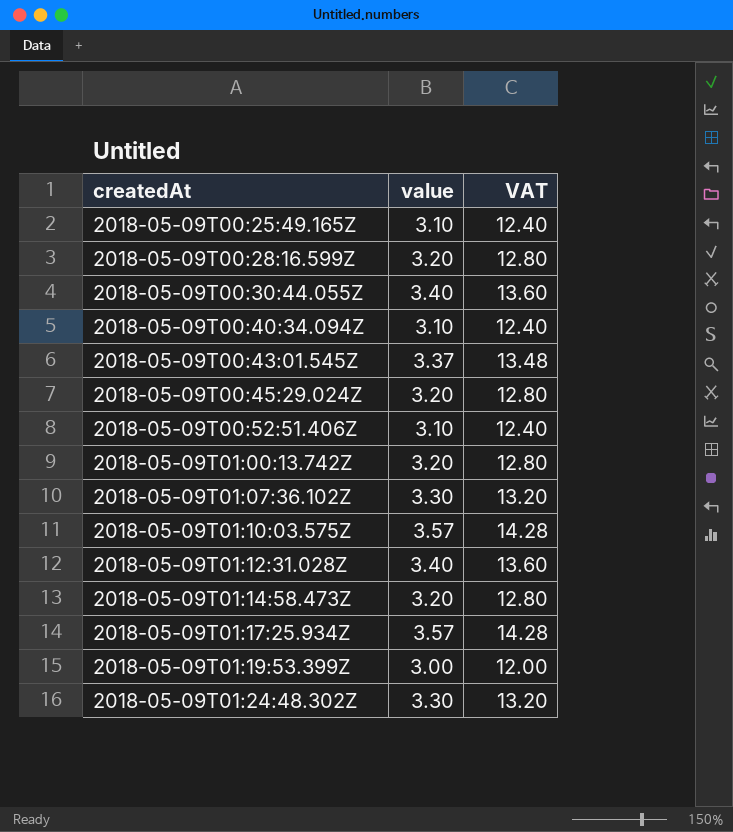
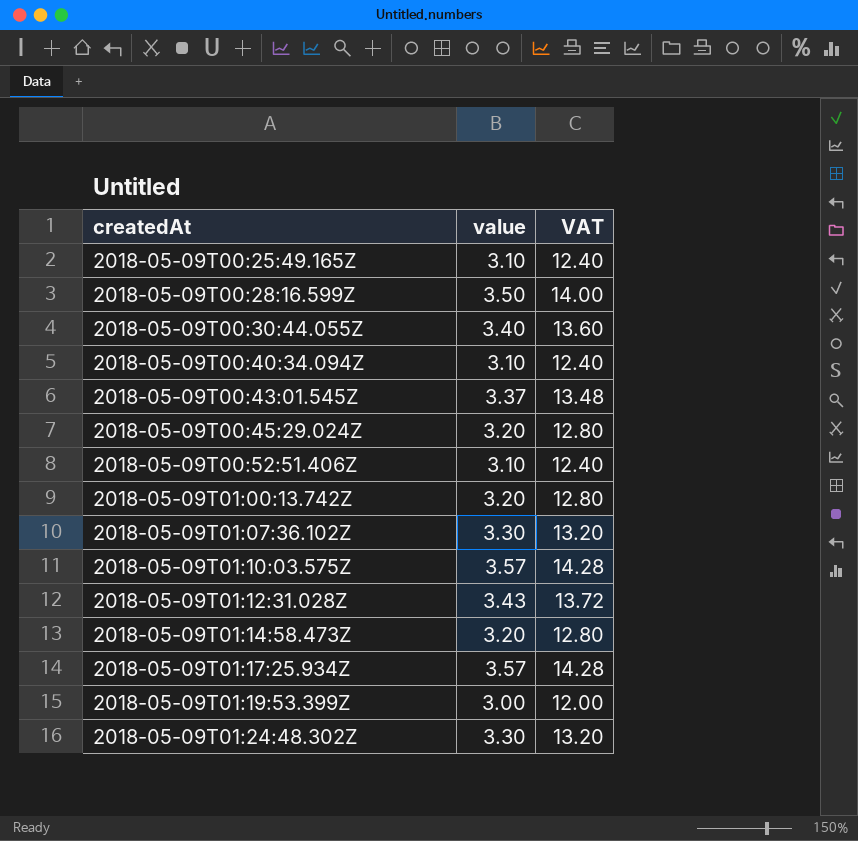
2018-05-09T00:28:16.599Z | value: 3.20 -> 3.50
2018-05-09T00:28:16.599Z | VAT: 12.80 -> 14.00
2018-05-09T01:12:31.028Z | value: 3.40 -> 3.43
2018-05-09T01:12:31.028Z | VAT: 13.60 -> 13.72

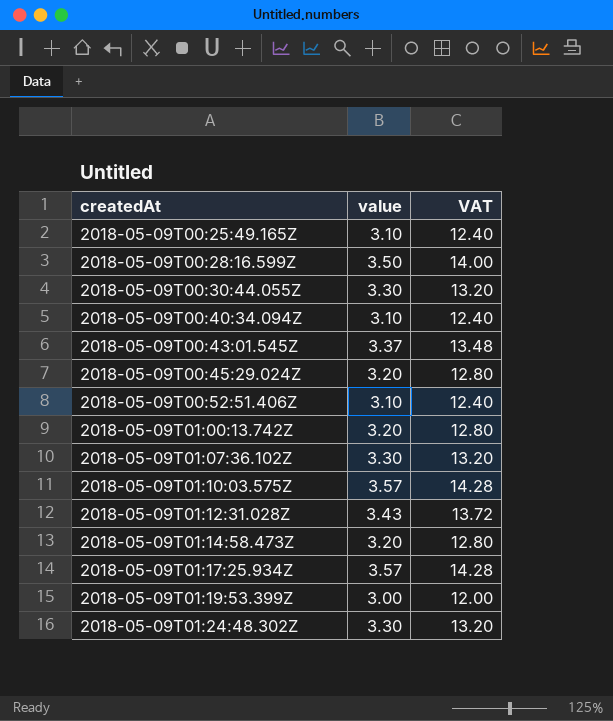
2018-05-09T00:30:44.055Z | value: 3.40 -> 3.30
2018-05-09T00:30:44.055Z | VAT: 13.60 -> 13.20

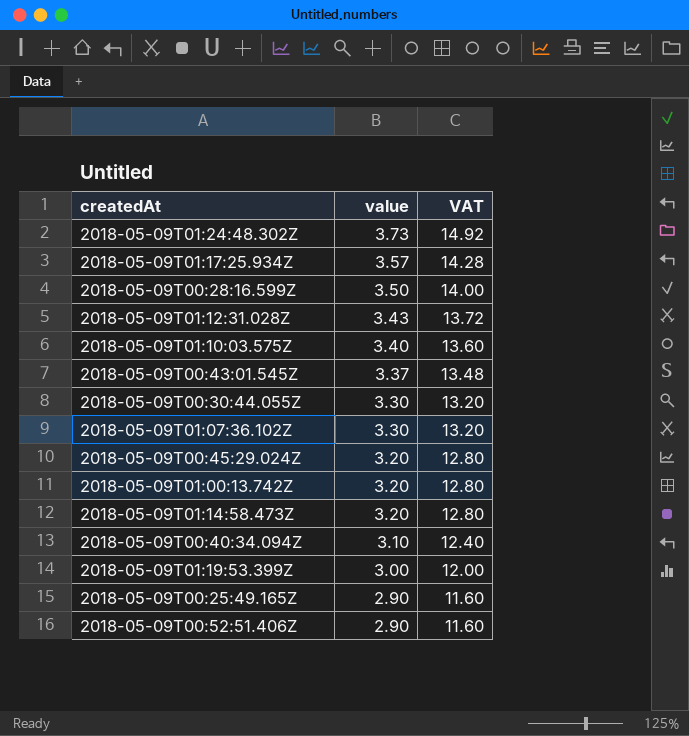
row order: createdAt ascending -> value descending
2018-05-09T01:24:48.302Z | value: 3.30 -> 3.73
2018-05-09T01:24:48.302Z | VAT: 13.20 -> 14.92
2018-05-09T01:10:03.575Z | value: 3.57 -> 3.40
2018-05-09T01:10:03.575Z | VAT: 14.28 -> 13.60
2018-05-09T00:25:49.165Z | value: 3.10 -> 2.90
2018-05-09T00:25:49.165Z | VAT: 12.40 -> 11.60
2018-05-09T00:52:51.406Z | value: 3.10 -> 2.90
2018-05-09T00:52:51.406Z | VAT: 12.40 -> 11.60

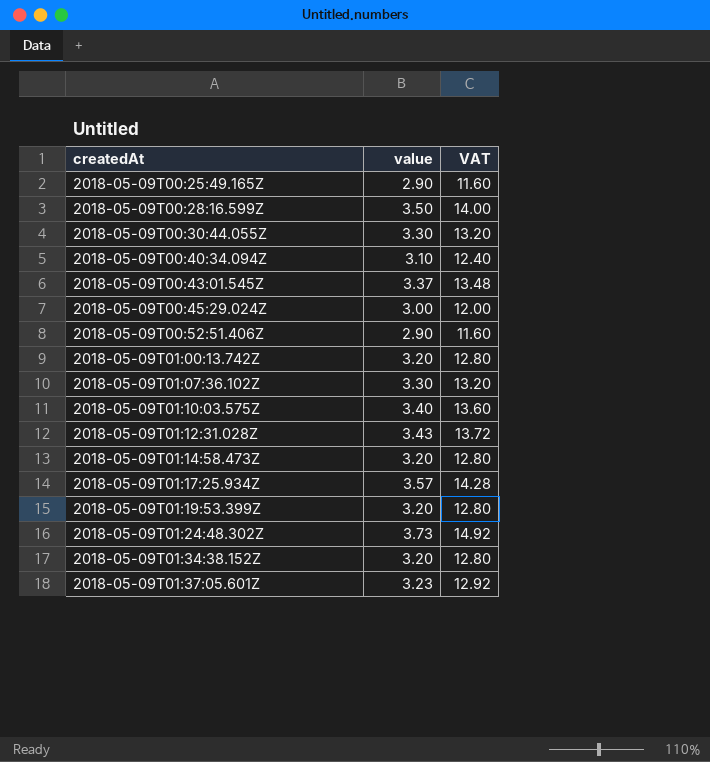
row order: value descending -> createdAt ascending
2018-05-09T00:45:29.024Z | value: 3.20 -> 3.00
2018-05-09T00:45:29.024Z | VAT: 12.80 -> 12.00
2018-05-09T01:19:53.399Z | value: 3.00 -> 3.20
2018-05-09T01:19:53.399Z | VAT: 12.00 -> 12.80
row 2018-05-09T01:34:38.152Z: none -> 3.20 | 12.80
row 2018-05-09T01:37:05.601Z: none -> 3.23 | 12.92

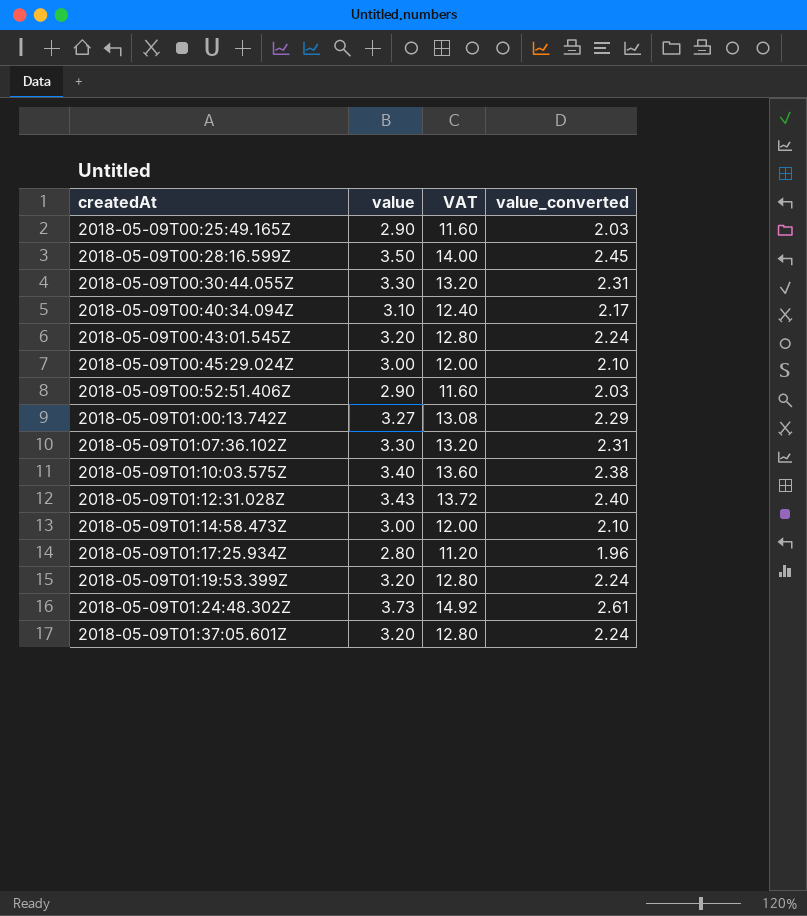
column value_converted | formula: none -> [value] * 0.7
row 2018-05-09T01:34:38.152Z: 3.20 | 12.80 -> none
2018-05-09T00:43:01.545Z | value: 3.37 -> 3.20
2018-05-09T00:43:01.545Z | VAT: 13.48 -> 12.80
2018-05-09T01:00:13.742Z | value: 3.20 -> 3.27
2018-05-09T01:00:13.742Z | VAT: 12.80 -> 13.08
2018-05-09T01:14:58.473Z | value: 3.20 -> 3.00
2018-05-09T01:14:58.473Z | VAT: 12.80 -> 12.00
2018-05-09T01:17:25.934Z | value: 3.57 -> 2.80
2018-05-09T01:17:25.934Z | VAT: 14.28 -> 11.20
2018-05-09T01:37:05.601Z | value: 3.23 -> 3.20
2018-05-09T01:37:05.601Z | VAT: 12.92 -> 12.80

